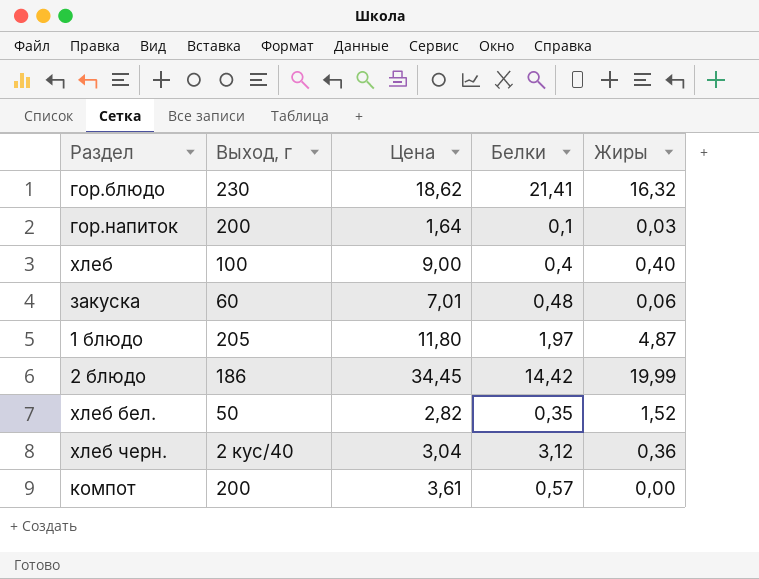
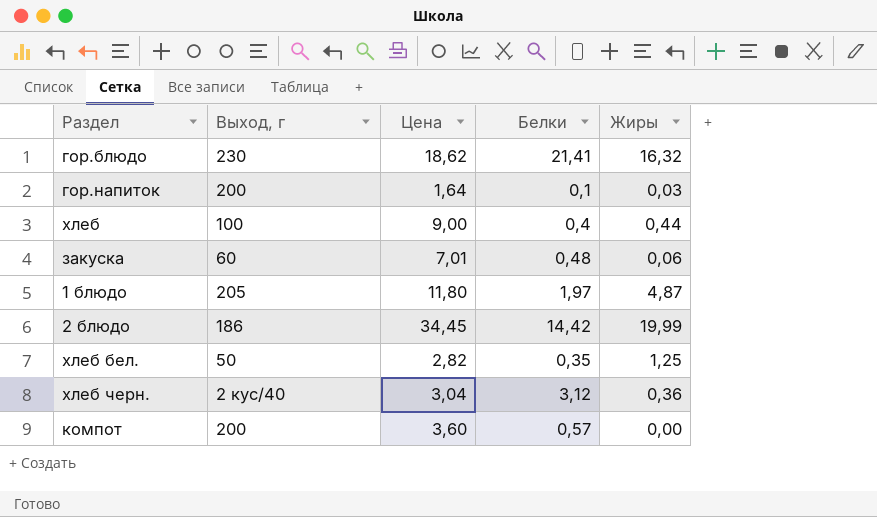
хлеб | Жиры: 0,40 -> 0,44
хлеб бел. | Жиры: 1,52 -> 1,25
компот | Цена: 3,61 -> 3,60

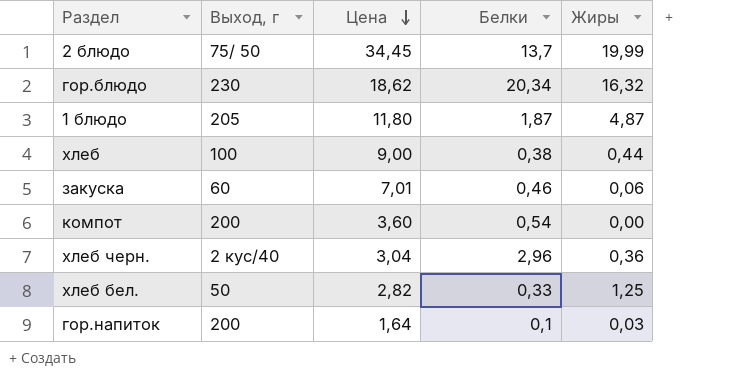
row order: none -> Цена descending
2 блюдо | Выход, г: 186 -> 75/ 50
2 блюдо | Белки: 14,42 -> 13,7
гор.блюдо | Белки: 21,41 -> 20,34
1 блюдо | Белки: 1,97 -> 1,87
хлеб | Белки: 0,4 -> 0,38
закуска | Белки: 0,48 -> 0,46
компот | Белки: 0,57 -> 0,54
хлеб черн. | Белки: 3,12 -> 2,96
хлеб бел. | Белки: 0,35 -> 0,33

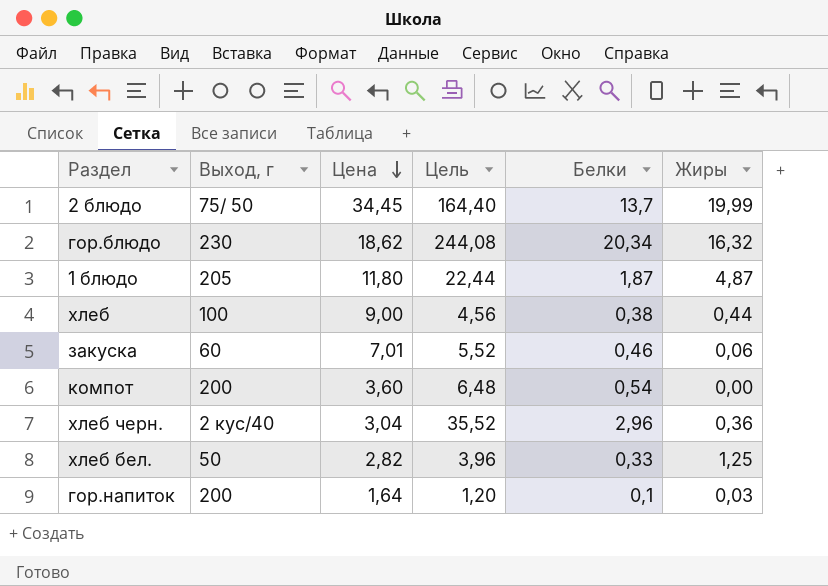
column Цель | formula: none -> [Белки] * 12

